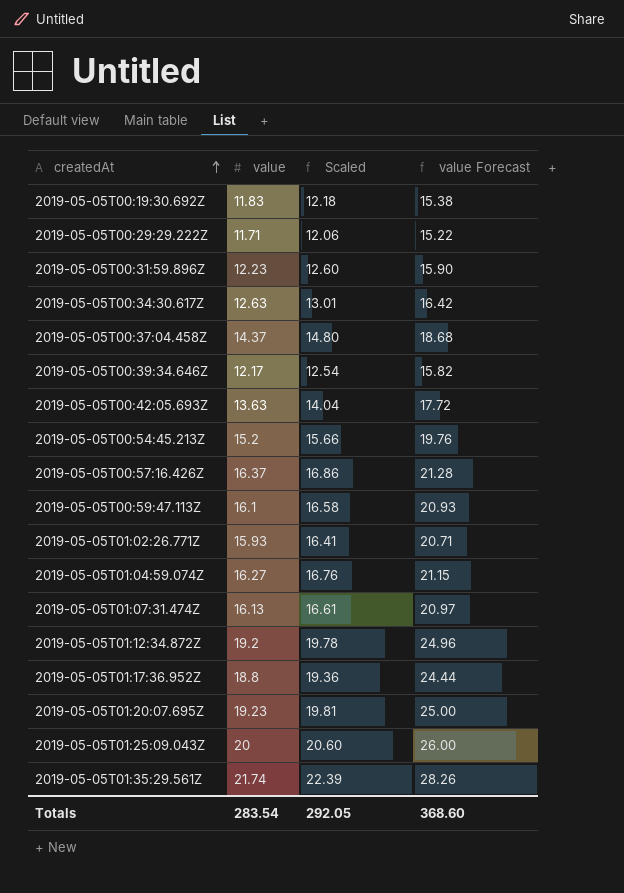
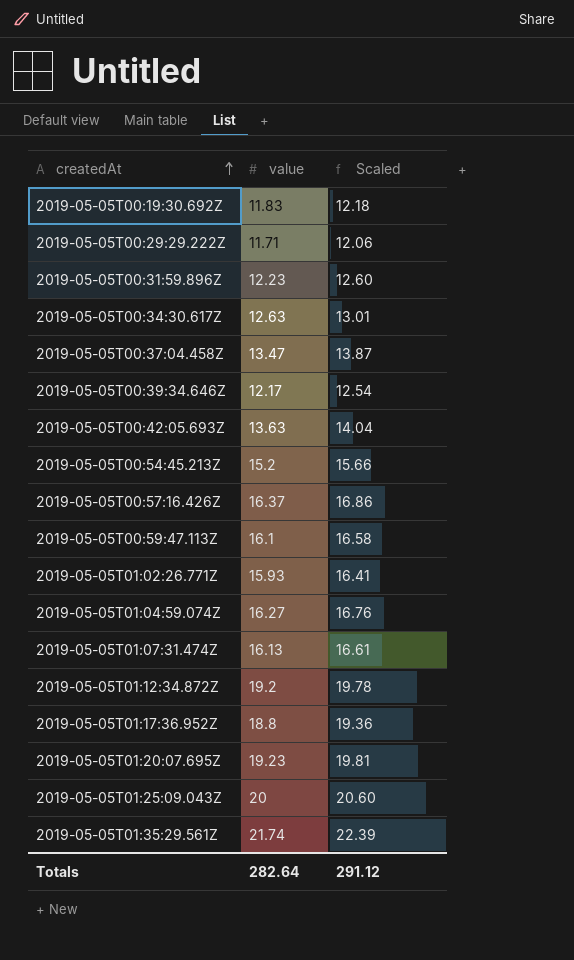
column value Forecast | formula: [value] * 1.3 -> none
2019-05-05T00:37:04.458Z | value: 14.37 -> 13.47
2019-05-05T00:37:04.458Z | Scaled: 14.80 -> 13.87
Totals | value: 283.54 -> 282.64
Totals | Scaled: 292.05 -> 291.12

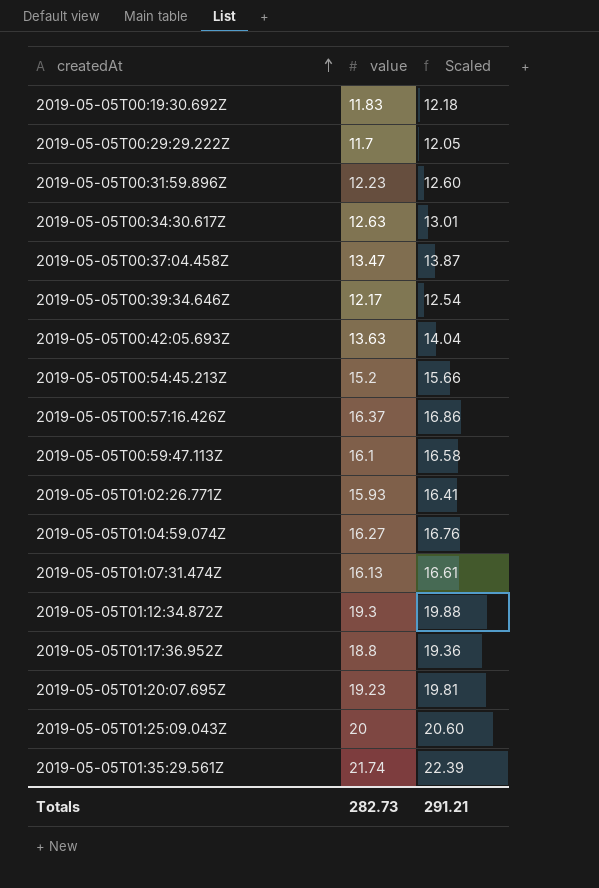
2019-05-05T00:29:29.222Z | value: 11.71 -> 11.7
2019-05-05T00:29:29.222Z | Scaled: 12.06 -> 12.05
2019-05-05T01:12:34.872Z | value: 19.2 -> 19.3
2019-05-05T01:12:34.872Z | Scaled: 19.78 -> 19.88
Totals | value: 282.64 -> 282.73
Totals | Scaled: 291.12 -> 291.21

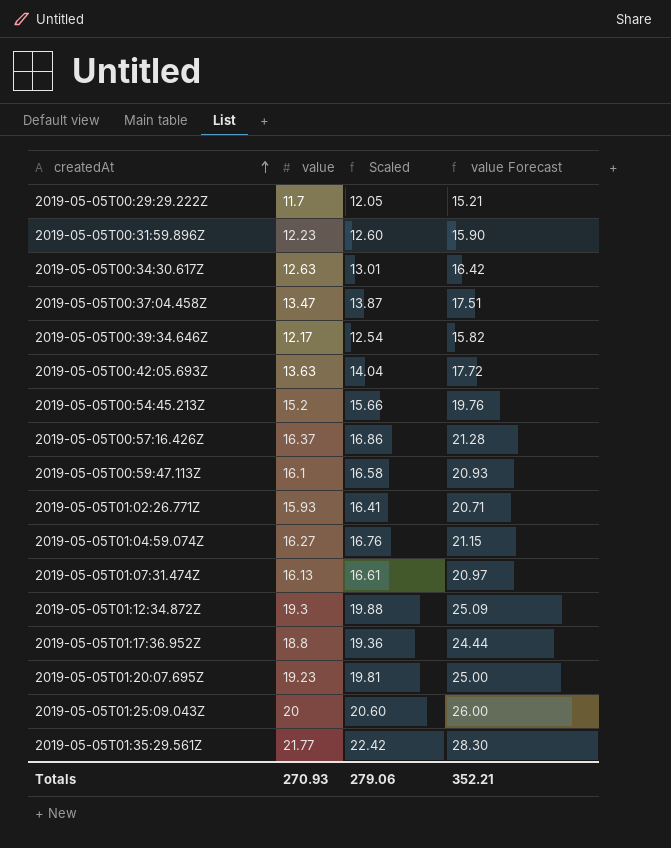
column value Forecast | formula: none -> [value] * 1.3
row 2019-05-05T00:19:30.692Z: 11.83 | 12.18 -> none
2019-05-05T01:35:29.561Z | value: 21.74 -> 21.77
2019-05-05T01:35:29.561Z | Scaled: 22.39 -> 22.42
Totals | value: 282.73 -> 270.93
Totals | Scaled: 291.21 -> 279.06

